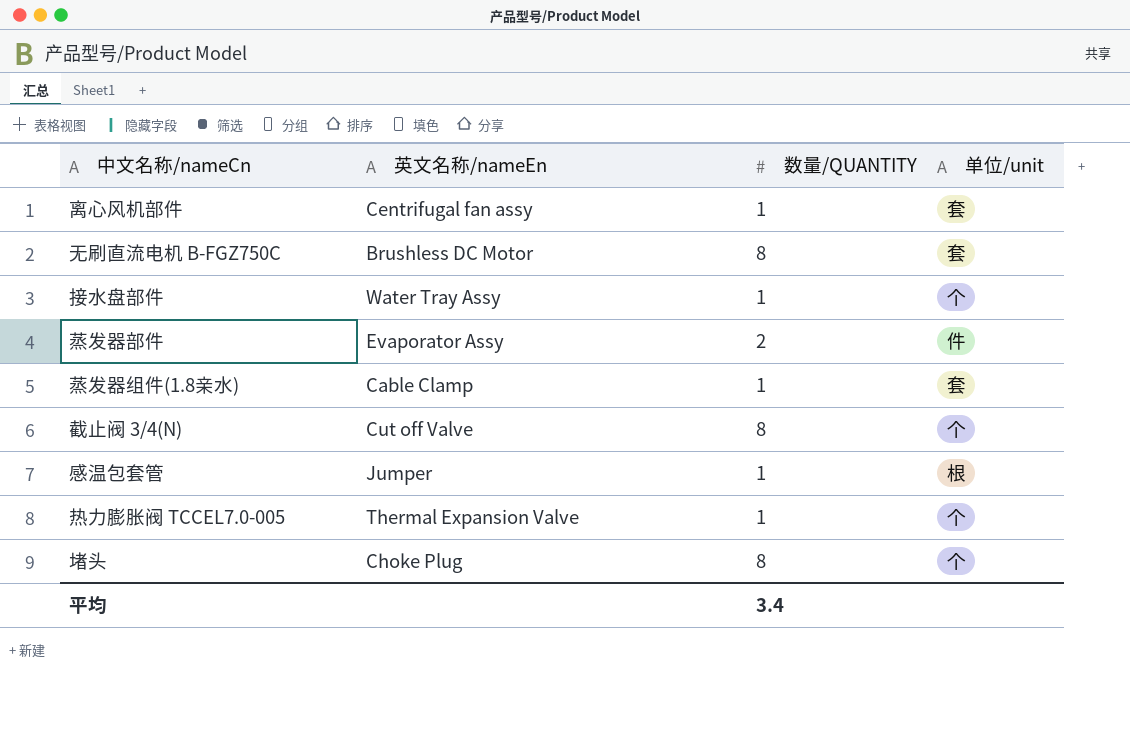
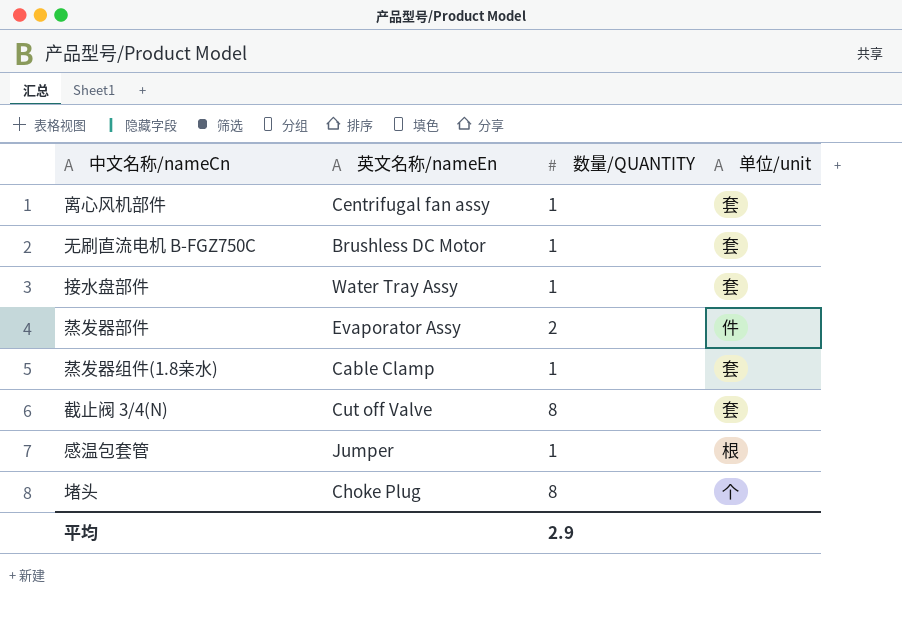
row 热力膨胀阀 TCCEL7.0-005: Thermal Expansion Valve | 1 | 个 -> none
无刷直流电机 B-FGZ750C | 数量/QUANTITY: 8 -> 1
接水盘部件 | 单位/unit: 个 -> 套
截止阀 3/4(N) | 单位/unit: 个 -> 套
平均 | 数量/QUANTITY: 3.4 -> 2.9

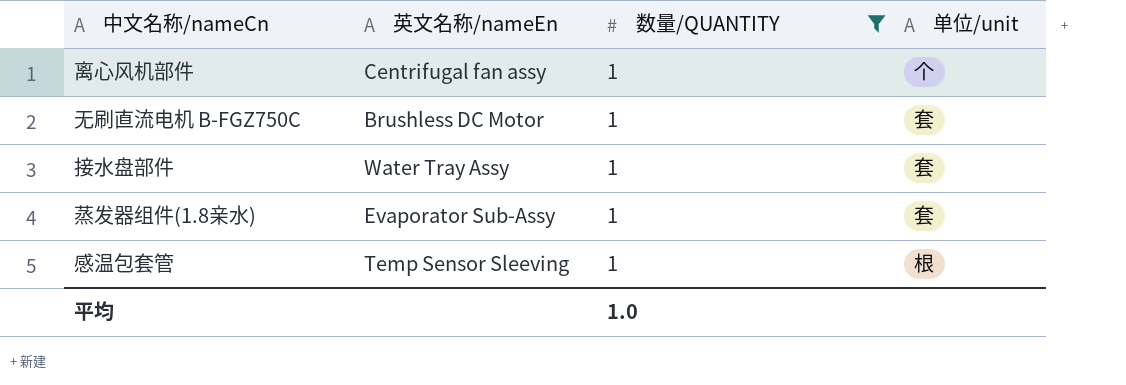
filter: none -> 数量/QUANTITY = 1
离心风机部件 | 单位/unit: 套 -> 个
蒸发器组件(1.8亲水) | 英文名称/nameEn: Cable Clamp -> Evaporator Sub-Assy
感温包套管 | 英文名称/nameEn: Jumper -> Temp Sensor Sleeving
平均 | 数量/QUANTITY: 2.9 -> 1.0

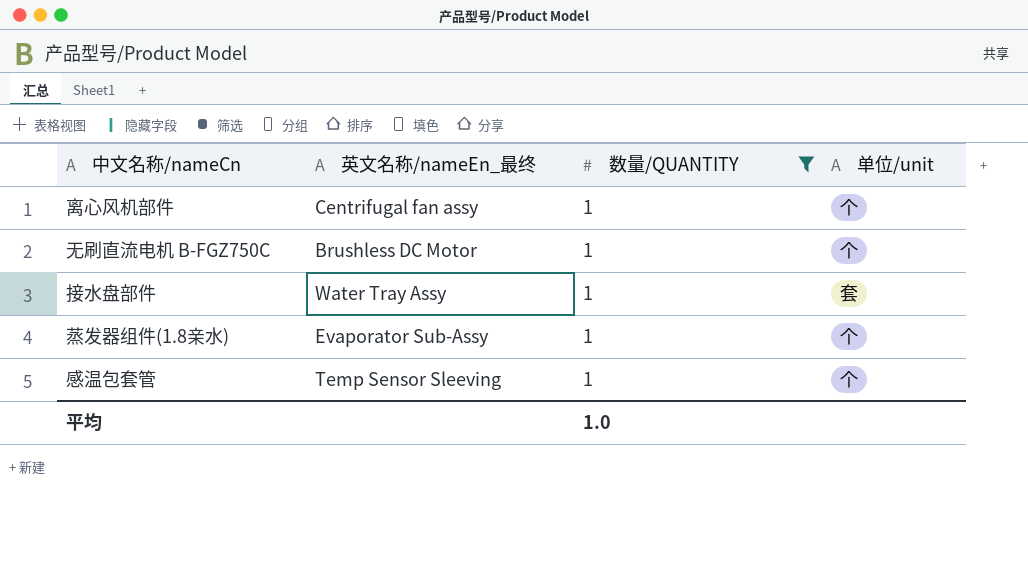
column name: 英文名称/nameEn -> 英文名称/nameEn_最终
无刷直流电机 B-FGZ750C | 单位/unit: 套 -> 个
蒸发器组件(1.8亲水) | 单位/unit: 套 -> 个
感温包套管 | 单位/unit: 根 -> 个

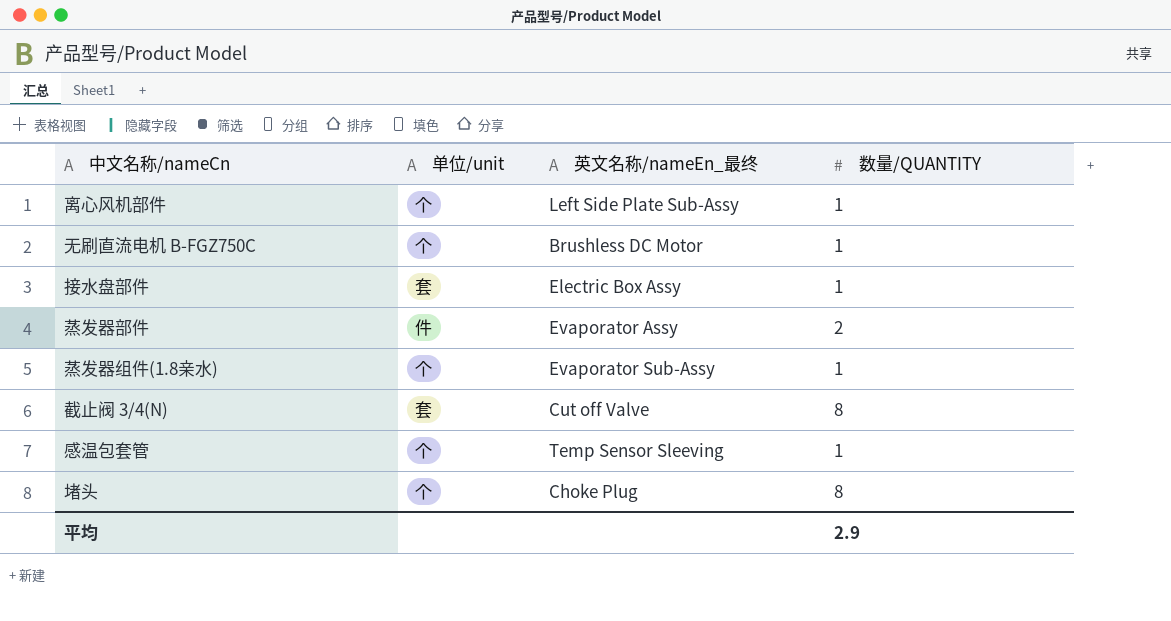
filter: 数量/QUANTITY = 1 -> none
column 单位/unit | position: 4 -> 2
离心风机部件 | 英文名称/nameEn_最终: Centrifugal fan assy -> Left Side Plate Sub-Assy
接水盘部件 | 英文名称/nameEn_最终: Water Tray Assy -> Electric Box Assy
平均 | 数量/QUANTITY: 1.0 -> 2.9

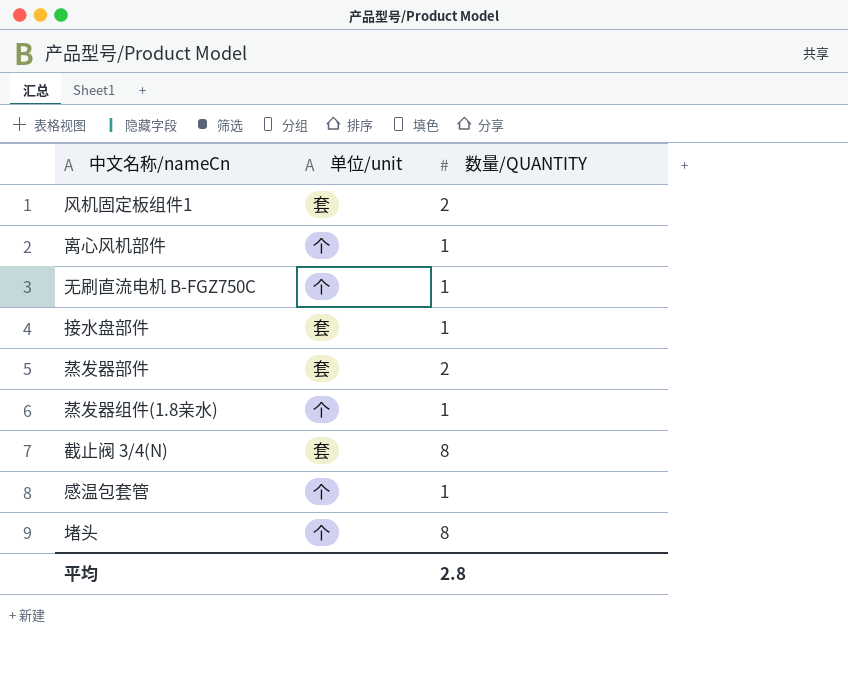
column 英文名称/nameEn_最终 | position: 3 -> none
row 风机固定板组件1: none -> 套 | 2
蒸发器部件 | 单位/unit: 件 -> 套
平均 | 数量/QUANTITY: 2.9 -> 2.8

